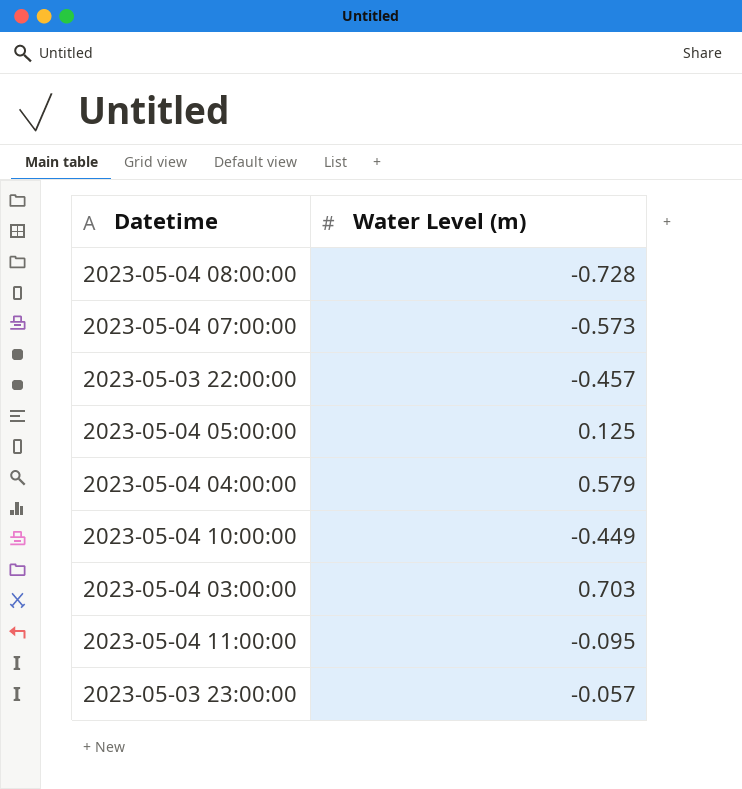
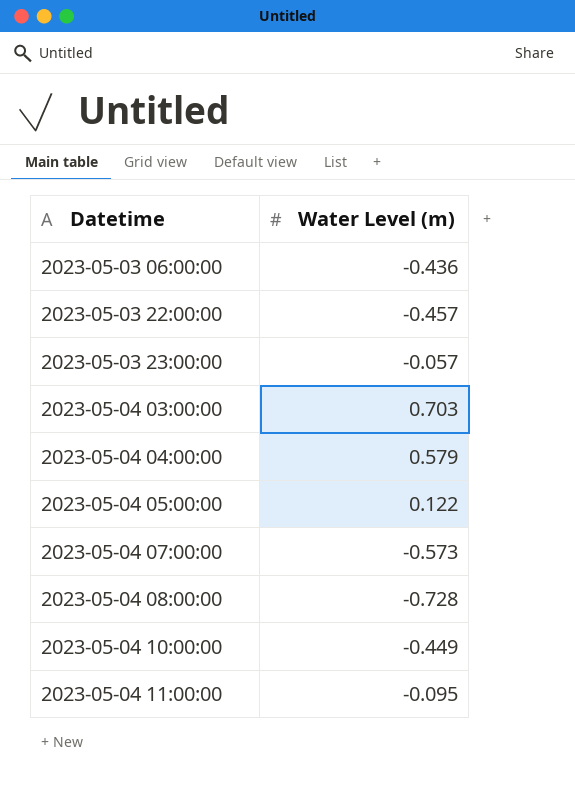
row order: none -> Datetime ascending
row 2023-05-03 06:00:00: none -> -0.436
2023-05-04 05:00:00 | Water Level (m): 0.125 -> 0.122

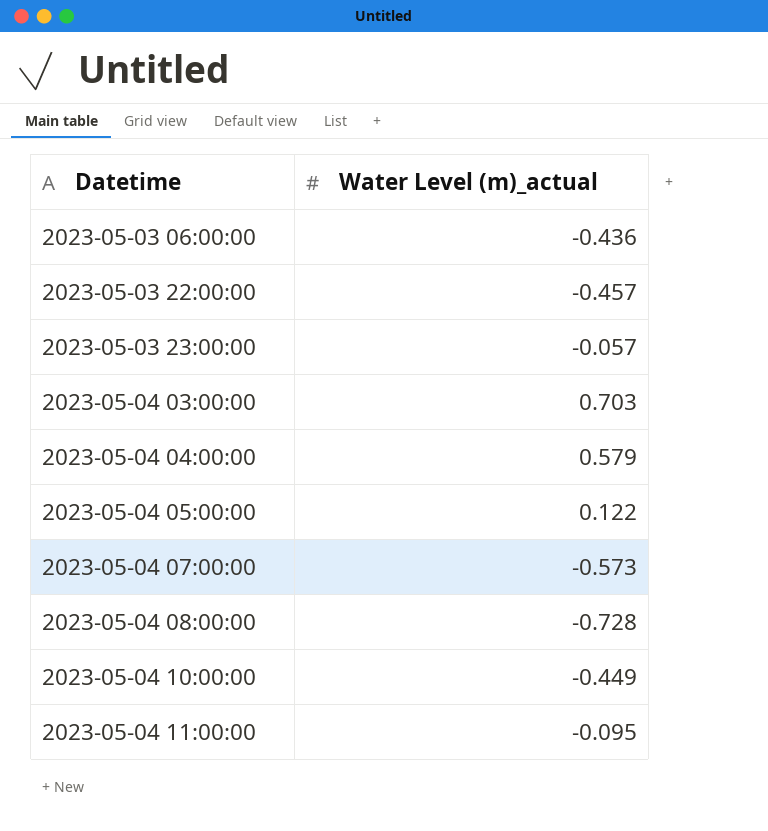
column name: Water Level (m) -> Water Level (m)_actual

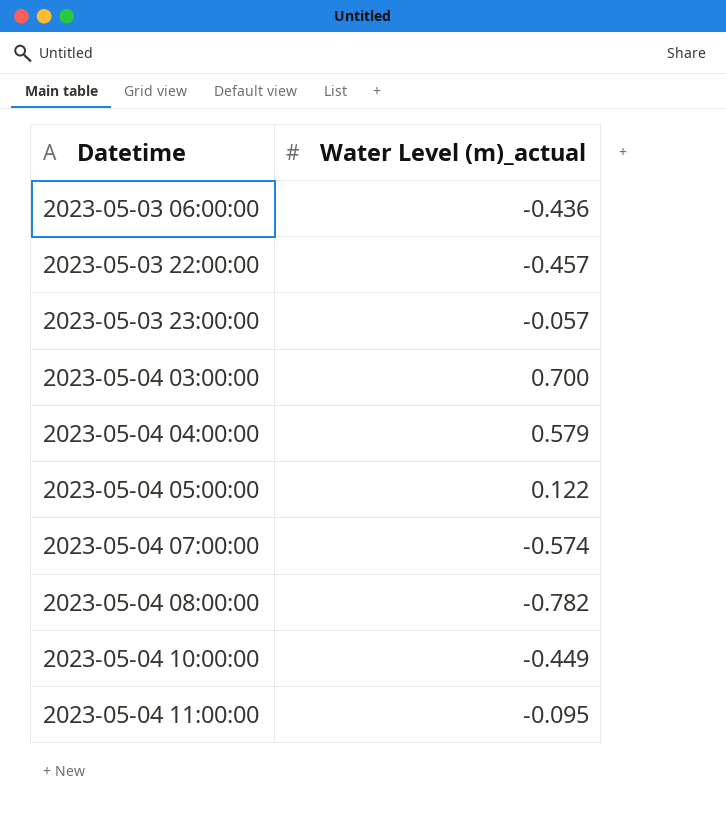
2023-05-04 03:00:00 | Water Level (m)_actual: 0.703 -> 0.700
2023-05-04 07:00:00 | Water Level (m)_actual: -0.573 -> -0.574
2023-05-04 08:00:00 | Water Level (m)_actual: -0.728 -> -0.782

